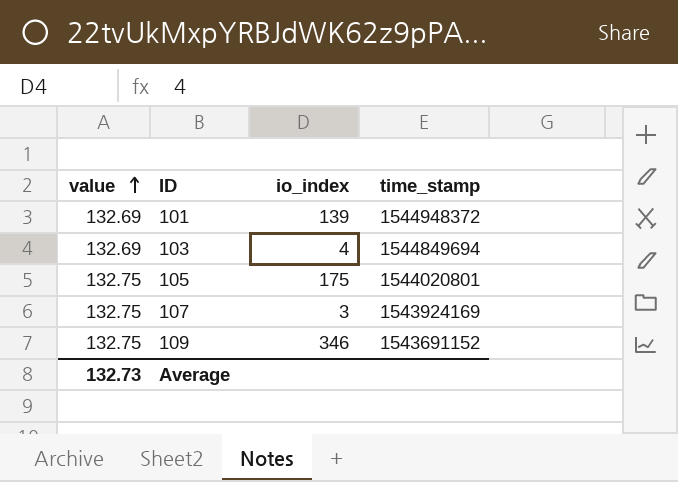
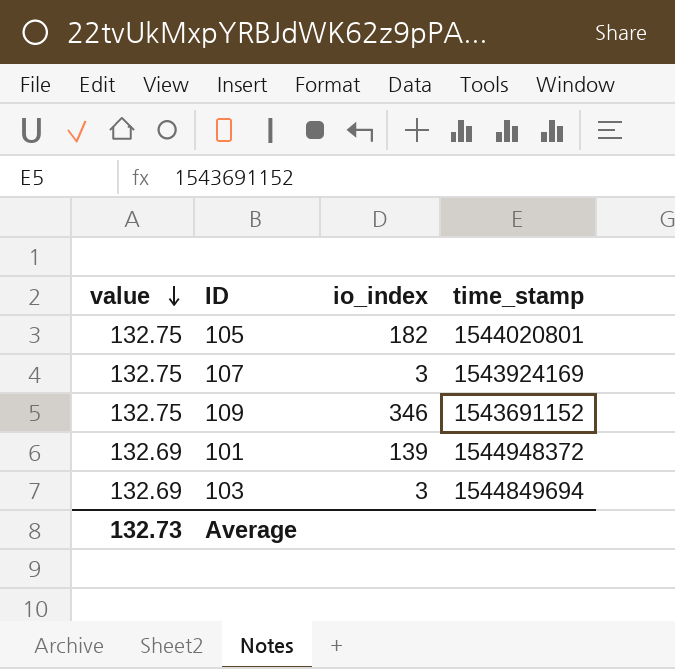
row order: value ascending -> value descending
105 | io_index: 175 -> 182
103 | io_index: 4 -> 3

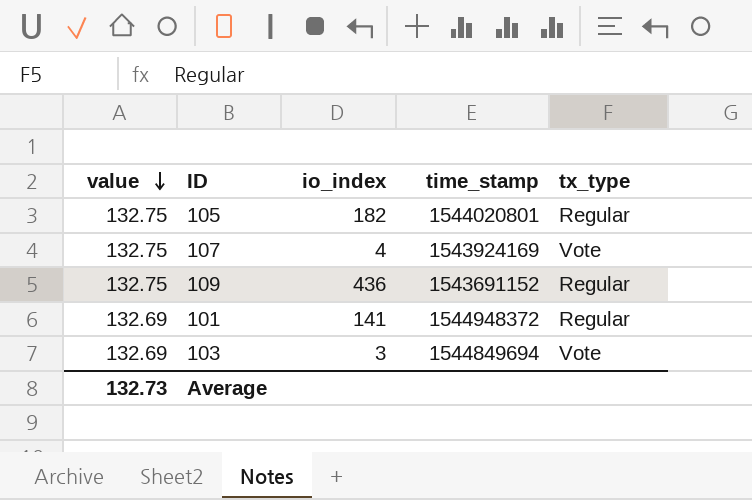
column tx_type | position: none -> 5
107 | io_index: 3 -> 4
109 | io_index: 346 -> 436
101 | io_index: 139 -> 141

